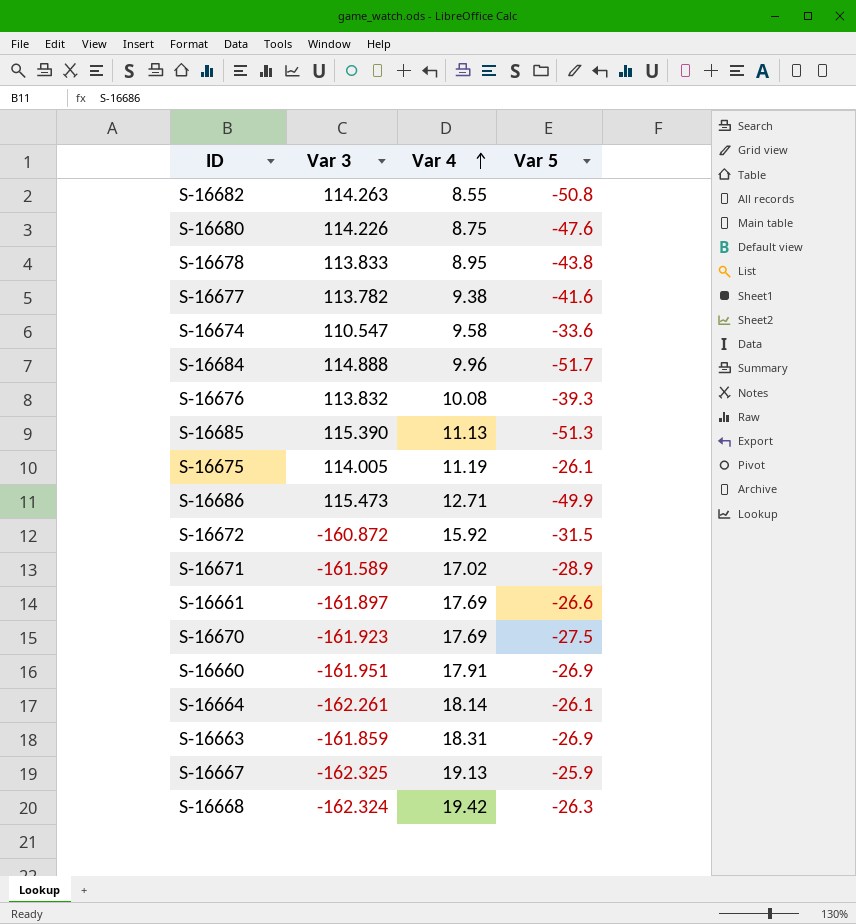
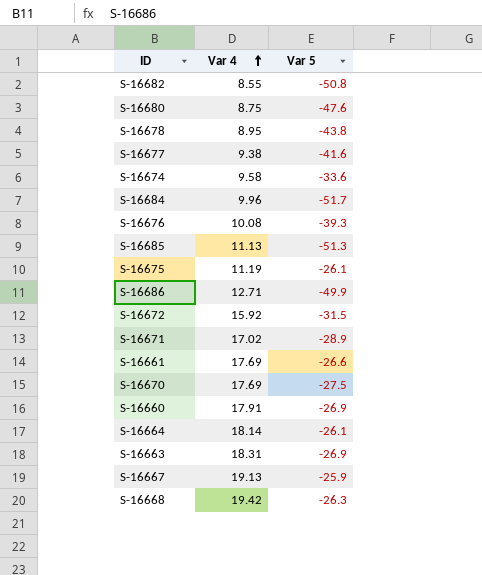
column Var 3 | position: 2 -> none

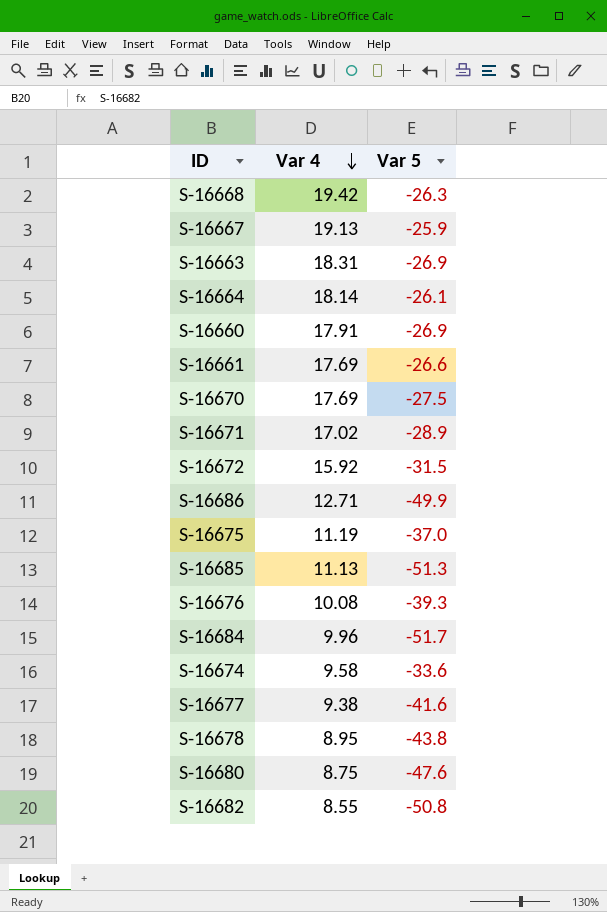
row order: Var 4 ascending -> Var 4 descending
S-16675 | Var 5: -26.1 -> -37.0

